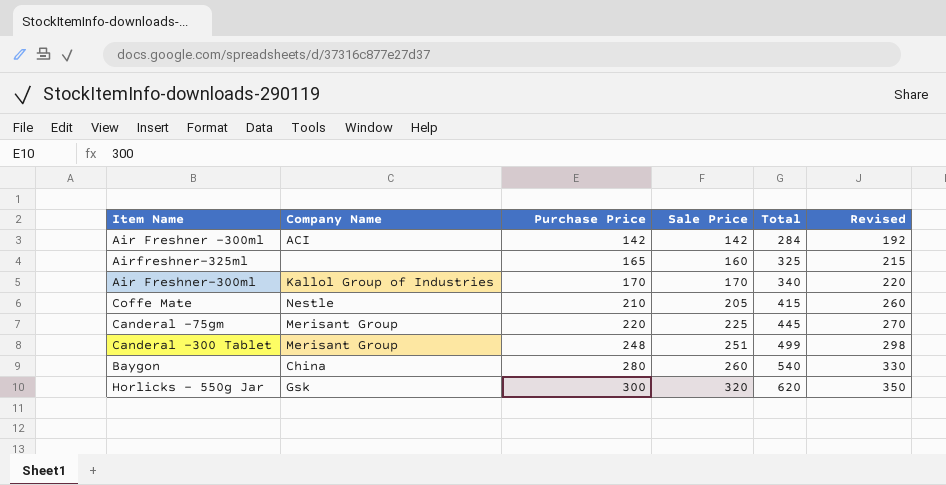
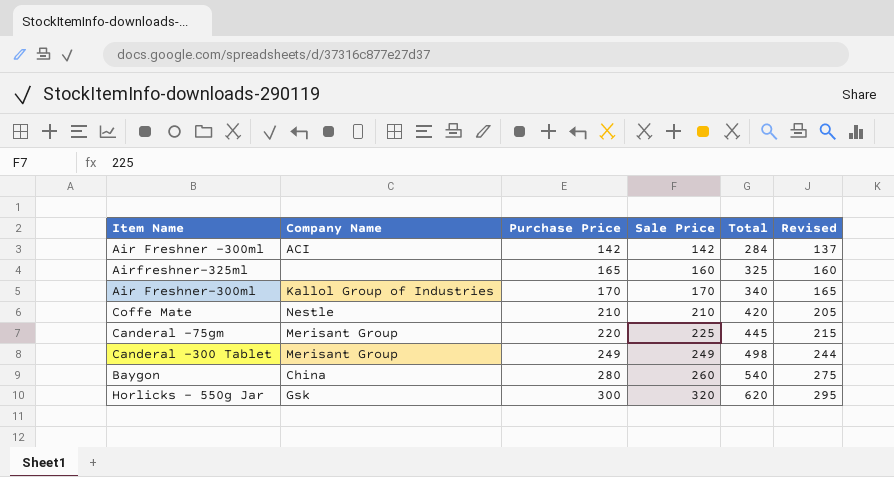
column Revised | formula: [Purchase Price] + 50 -> [Purchase Price] - 5
Coffe Mate | Sale Price: 205 -> 210
Coffe Mate | Total: 415 -> 420
Canderal -300 Tablet | Purchase Price: 248 -> 249
Canderal -300 Tablet | Sale Price: 251 -> 249
Canderal -300 Tablet | Total: 499 -> 498

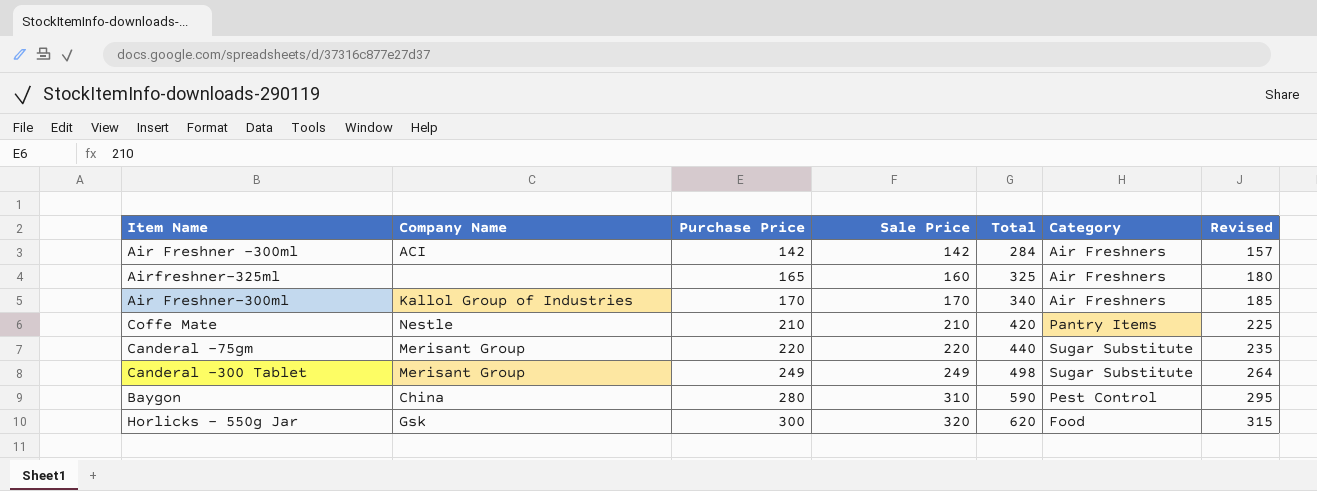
column Category | position: none -> 6
column Revised | formula: [Purchase Price] - 5 -> [Purchase Price] + 15
Canderal -75gm | Sale Price: 225 -> 220
Canderal -75gm | Total: 445 -> 440
Baygon | Sale Price: 260 -> 310
Baygon | Total: 540 -> 590

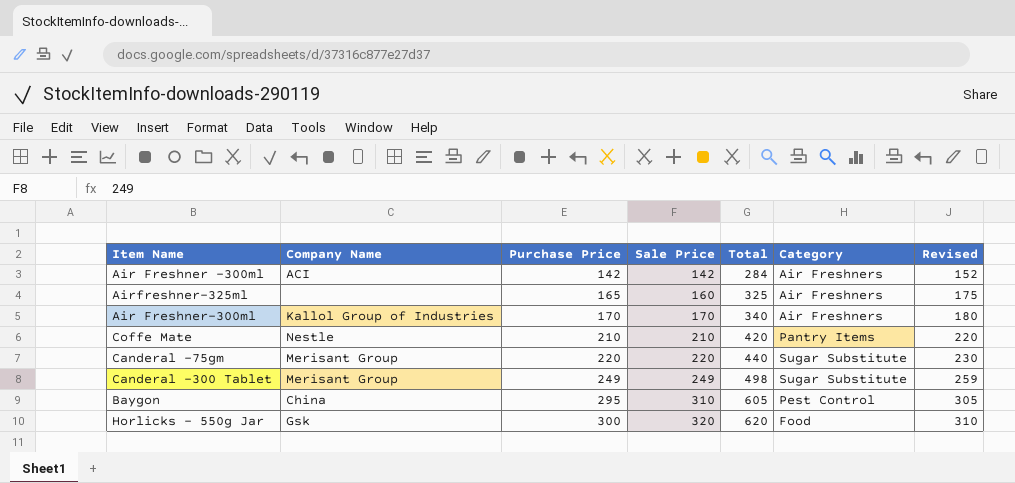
column Revised | formula: [Purchase Price] + 15 -> [Purchase Price] + 10
Baygon | Purchase Price: 280 -> 295
Baygon | Total: 590 -> 605

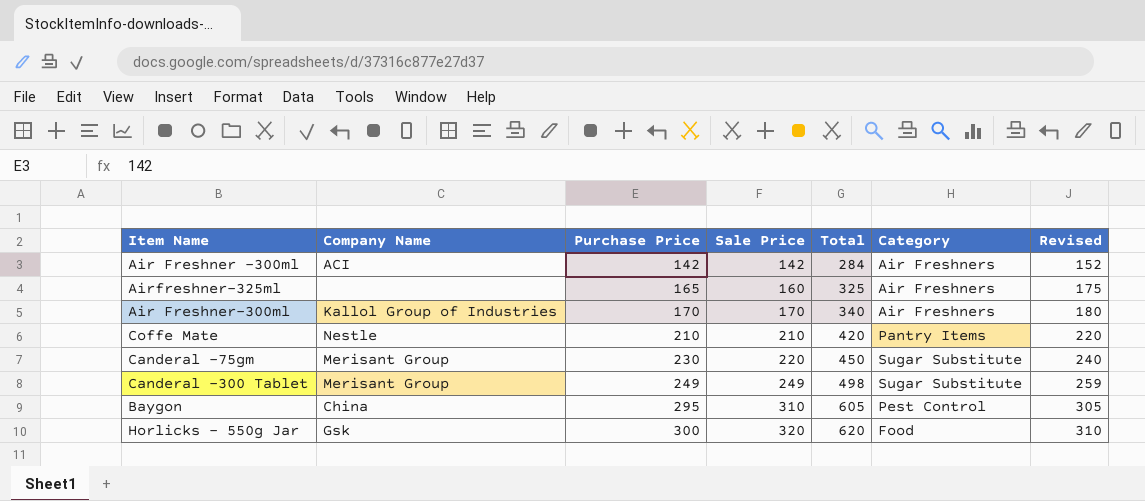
Canderal -75gm | Purchase Price: 220 -> 230
Canderal -75gm | Total: 440 -> 450
Canderal -75gm | Revised: 230 -> 240

